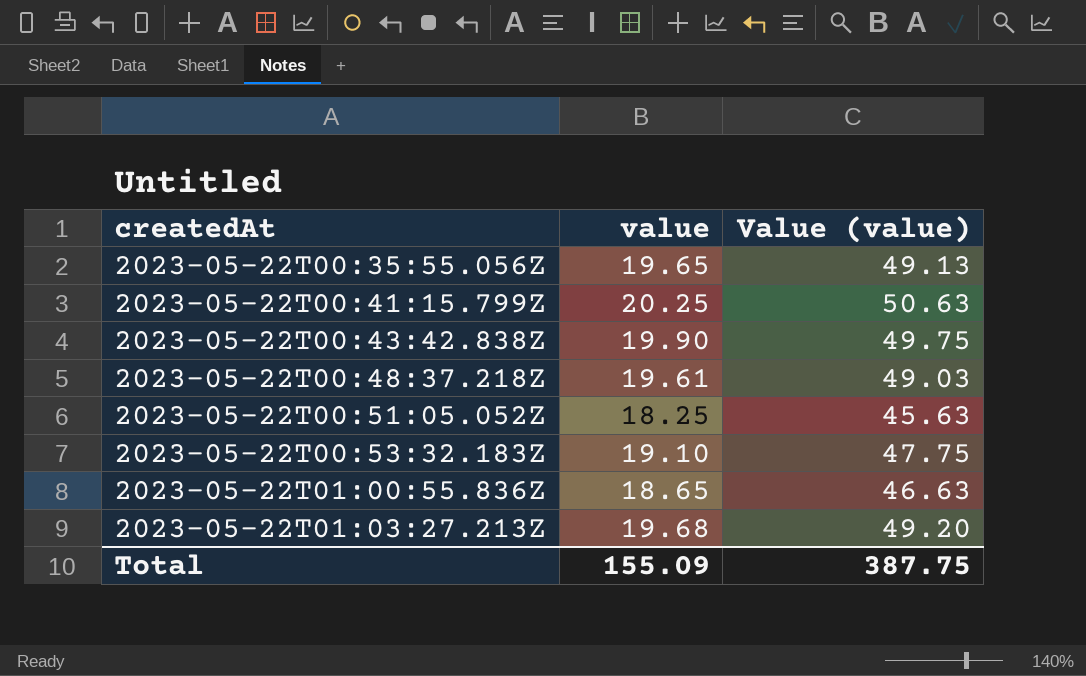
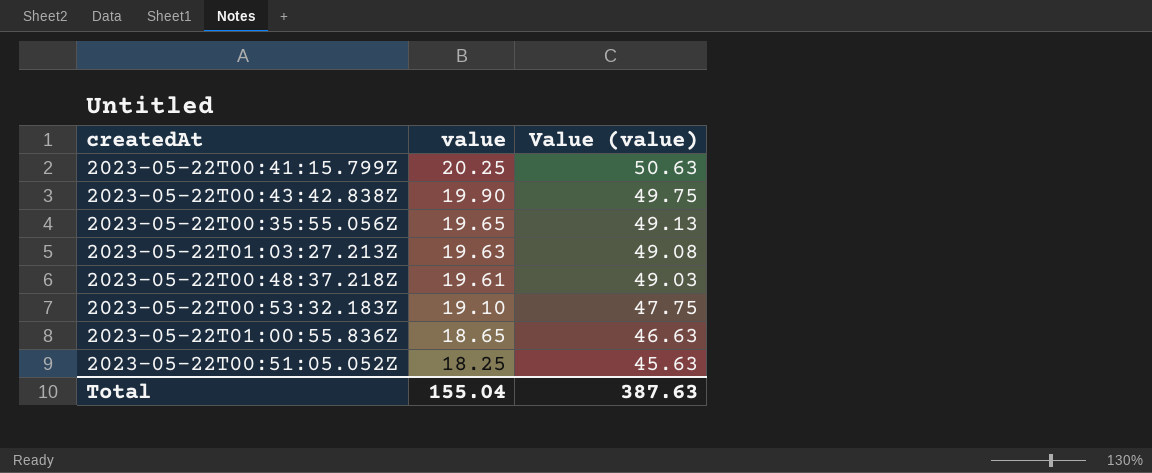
row order: createdAt ascending -> value descending
2023-05-22T01:03:27.213Z | value: 19.68 -> 19.63
2023-05-22T01:03:27.213Z | Value (value): 49.20 -> 49.08
Total | value: 155.09 -> 155.04
Total | Value (value): 387.75 -> 387.63

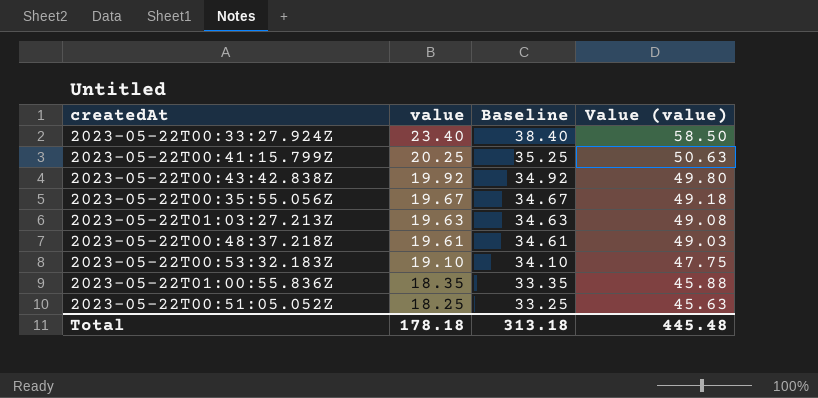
column Baseline | formula: none -> [value] + 15
row 2023-05-22T00:33:27.924Z: none -> 23.40 | 38.40 | 58.50
2023-05-22T00:43:42.838Z | value: 19.90 -> 19.92
2023-05-22T00:43:42.838Z | Value (value): 49.75 -> 49.80
2023-05-22T00:35:55.056Z | value: 19.65 -> 19.67
2023-05-22T00:35:55.056Z | Value (value): 49.13 -> 49.18
2023-05-22T01:00:55.836Z | value: 18.65 -> 18.35
2023-05-22T01:00:55.836Z | Value (value): 46.63 -> 45.88
Total | value: 155.04 -> 178.18
Total | Value (value): 387.63 -> 445.48

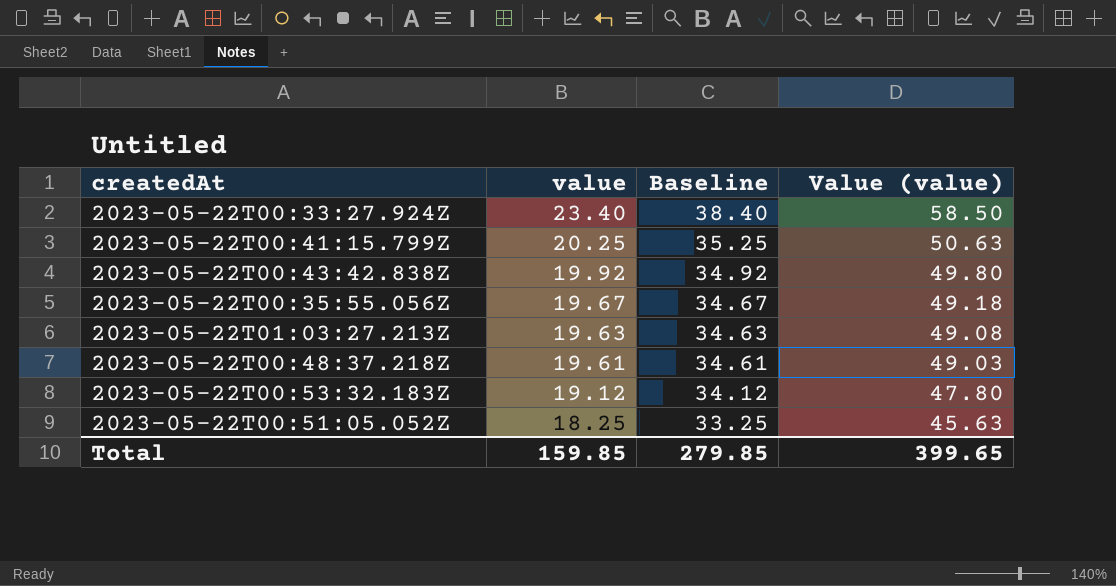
row 2023-05-22T01:00:55.836Z: 18.35 | 33.35 | 45.88 -> none
2023-05-22T00:53:32.183Z | value: 19.10 -> 19.12
2023-05-22T00:53:32.183Z | Baseline: 34.10 -> 34.12
2023-05-22T00:53:32.183Z | Value (value): 47.75 -> 47.80
Total | value: 178.18 -> 159.85
Total | Baseline: 313.18 -> 279.85
Total | Value (value): 445.48 -> 399.65

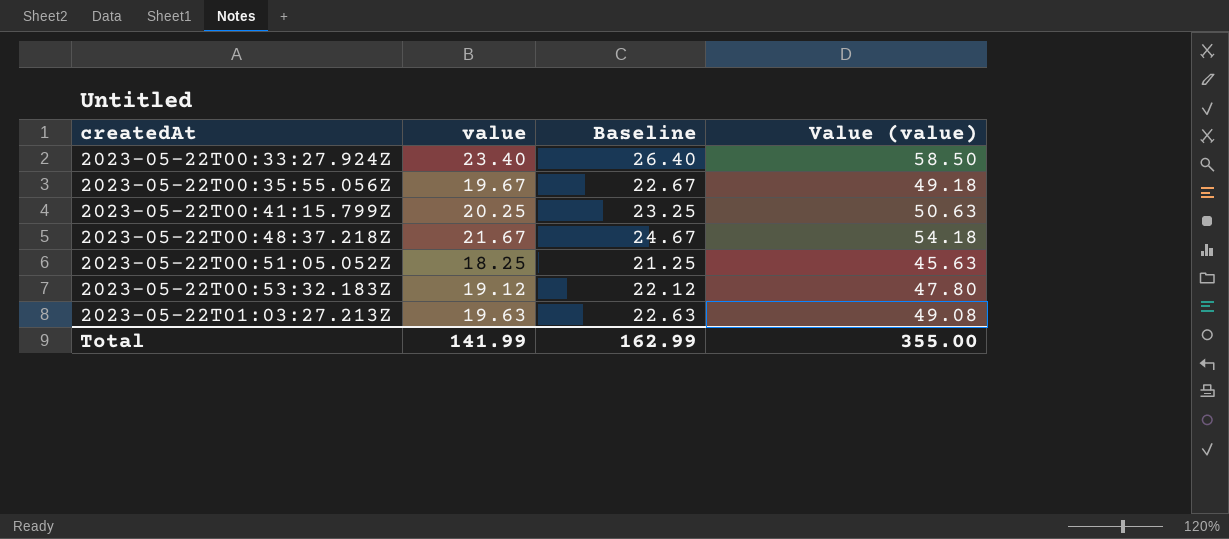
row order: value descending -> createdAt ascending
column Baseline | formula: [value] + 15 -> [value] + 3
row 2023-05-22T00:43:42.838Z: 19.92 | 34.92 | 49.80 -> none
2023-05-22T00:48:37.218Z | value: 19.61 -> 21.67
2023-05-22T00:48:37.218Z | Value (value): 49.03 -> 54.18
Total | value: 159.85 -> 141.99
Total | Baseline: 279.85 -> 162.99
Total | Value (value): 399.65 -> 355.00

